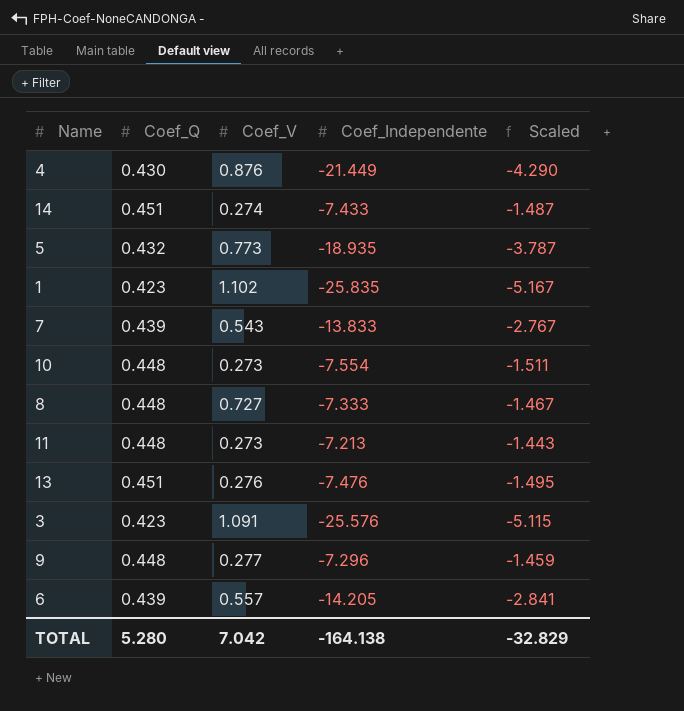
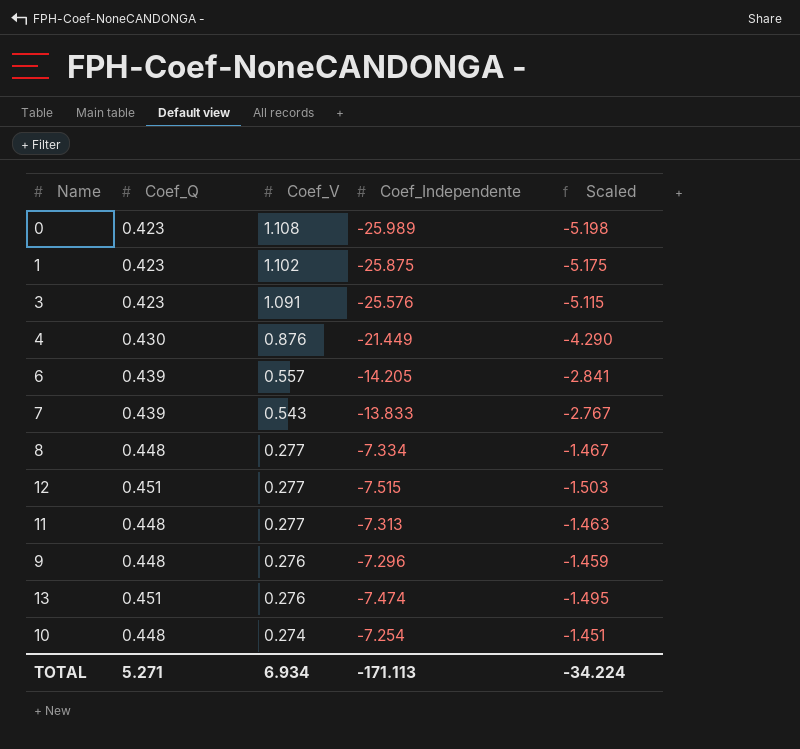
row order: none -> Coef_V descending
row 14: 0.451 | 0.274 | -7.433 | -1.487 -> none
row 5: 0.432 | 0.773 | -18.935 | -3.787 -> none
row 0: none -> 0.423 | 1.108 | -25.989 | -5.198
1 | Coef_Independente: -25.835 -> -25.875
1 | Scaled: -5.167 -> -5.175
8 | Coef_V: 0.727 -> 0.277
8 | Coef_Independente: -7.333 -> -7.334
row 12: none -> 0.451 | 0.277 | -7.515 | -1.503
11 | Coef_V: 0.273 -> 0.277
11 | Coef_Independente: -7.213 -> -7.313
11 | Scaled: -1.443 -> -1.463
9 | Coef_V: 0.277 -> 0.276
13 | Coef_Independente: -7.476 -> -7.474
10 | Coef_V: 0.273 -> 0.274
10 | Coef_Independente: -7.554 -> -7.254
10 | Scaled: -1.511 -> -1.451
TOTAL | Coef_Q: 5.280 -> 5.271
TOTAL | Coef_V: 7.042 -> 6.934
TOTAL | Coef_Independente: -164.138 -> -171.113
TOTAL | Scaled: -32.829 -> -34.224

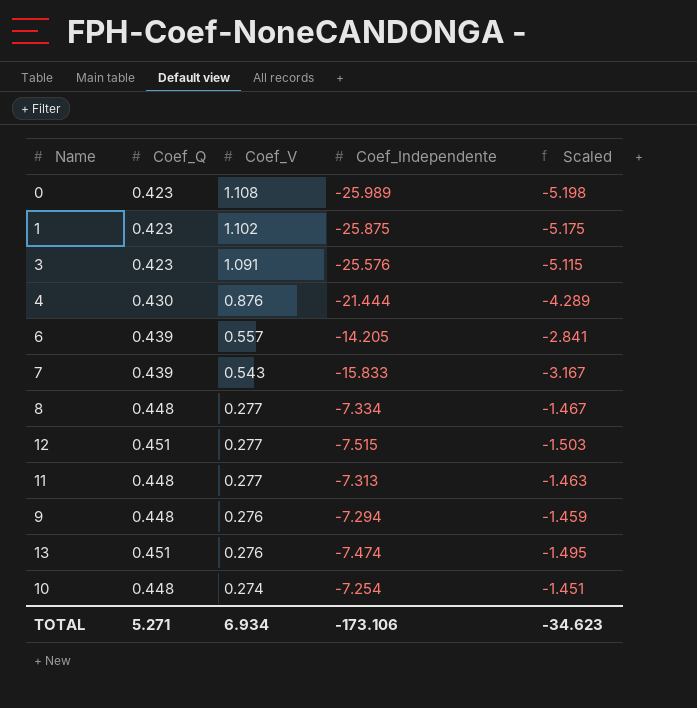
4 | Coef_Independente: -21.449 -> -21.444
4 | Scaled: -4.290 -> -4.289
7 | Coef_Independente: -13.833 -> -15.833
7 | Scaled: -2.767 -> -3.167
9 | Coef_Independente: -7.296 -> -7.294
TOTAL | Coef_Independente: -171.113 -> -173.106
TOTAL | Scaled: -34.224 -> -34.623

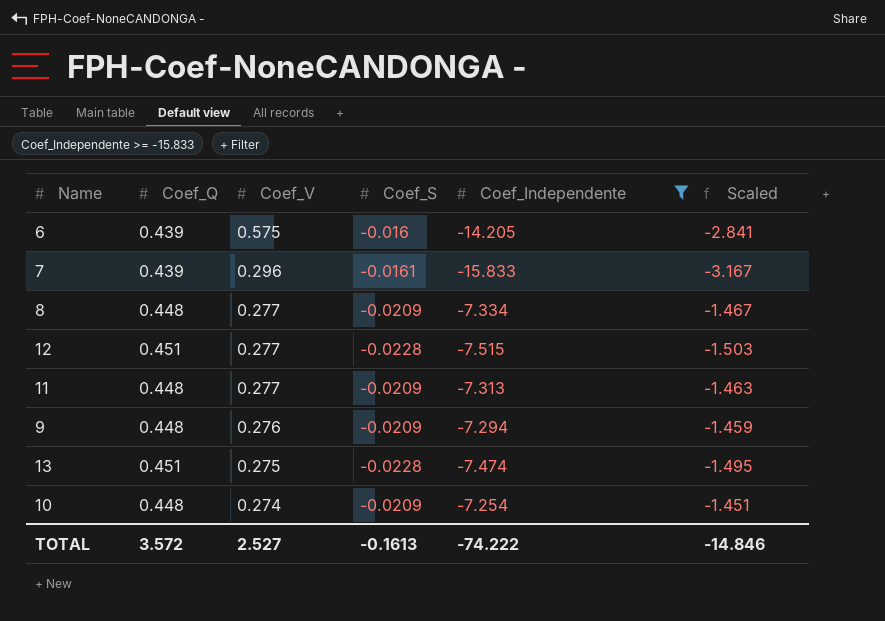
filter: none -> Coef_Independente >= -15.833
column Coef_S | position: none -> 4
6 | Coef_V: 0.557 -> 0.575
7 | Coef_V: 0.543 -> 0.296
13 | Coef_V: 0.276 -> 0.275
TOTAL | Coef_Q: 5.271 -> 3.572
TOTAL | Coef_V: 6.934 -> 2.527
TOTAL | Coef_Independente: -173.106 -> -74.222
TOTAL | Scaled: -34.623 -> -14.846

